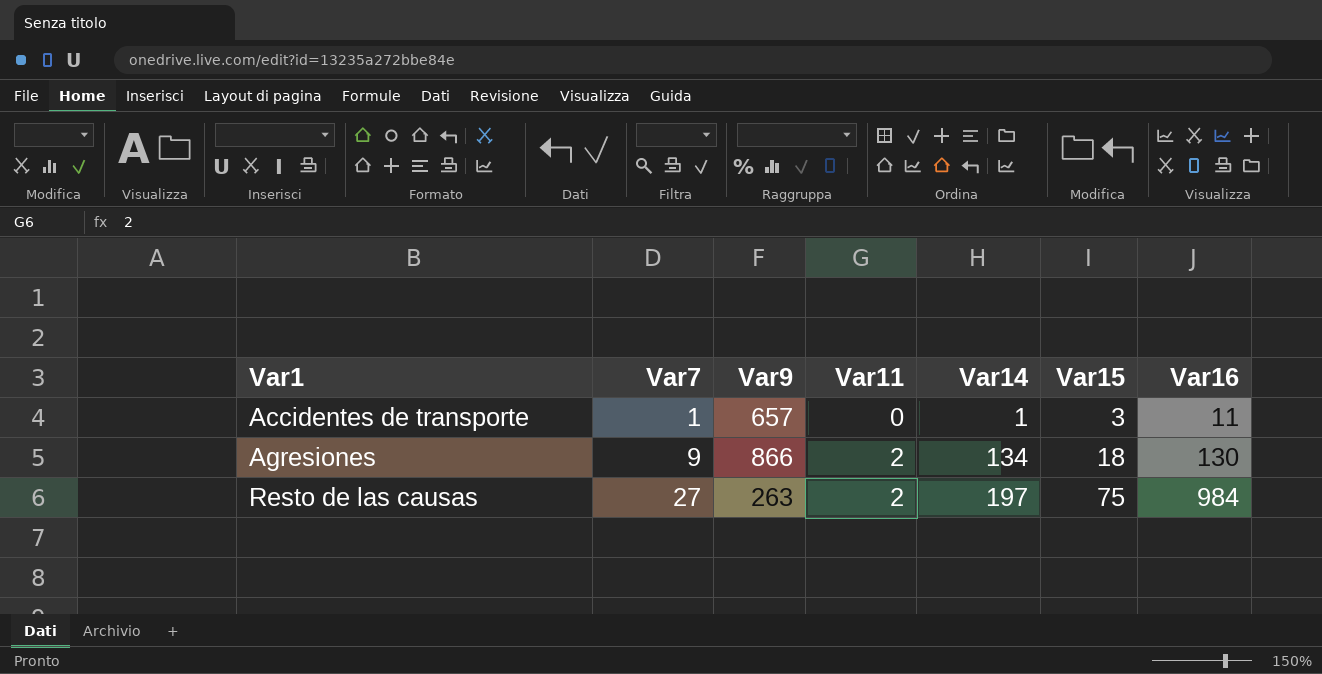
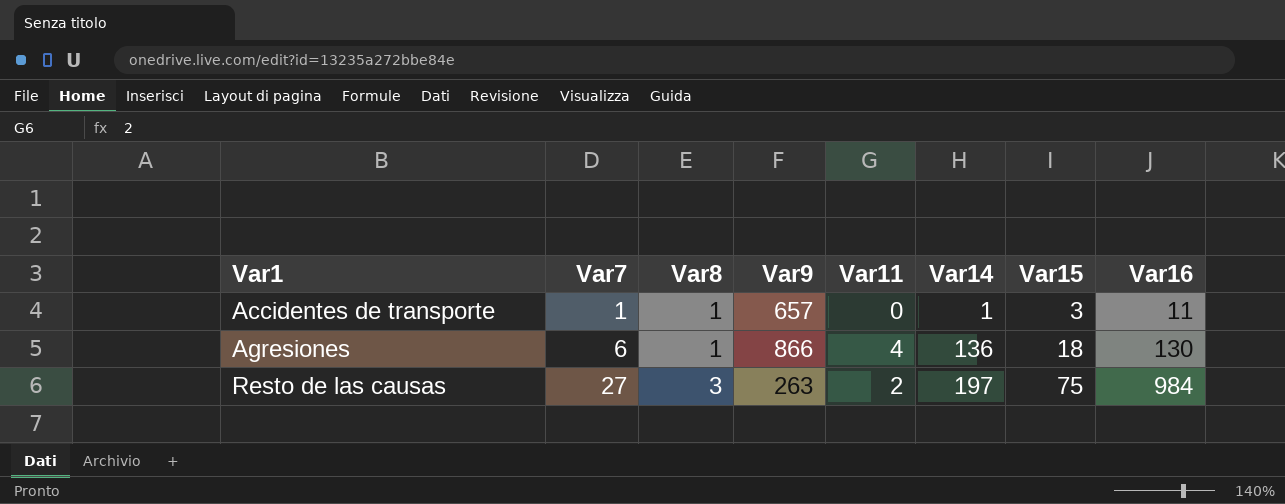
column Var8 | position: none -> 3
Agresiones | Var7: 9 -> 6
Agresiones | Var11: 2 -> 4
Agresiones | Var14: 134 -> 136

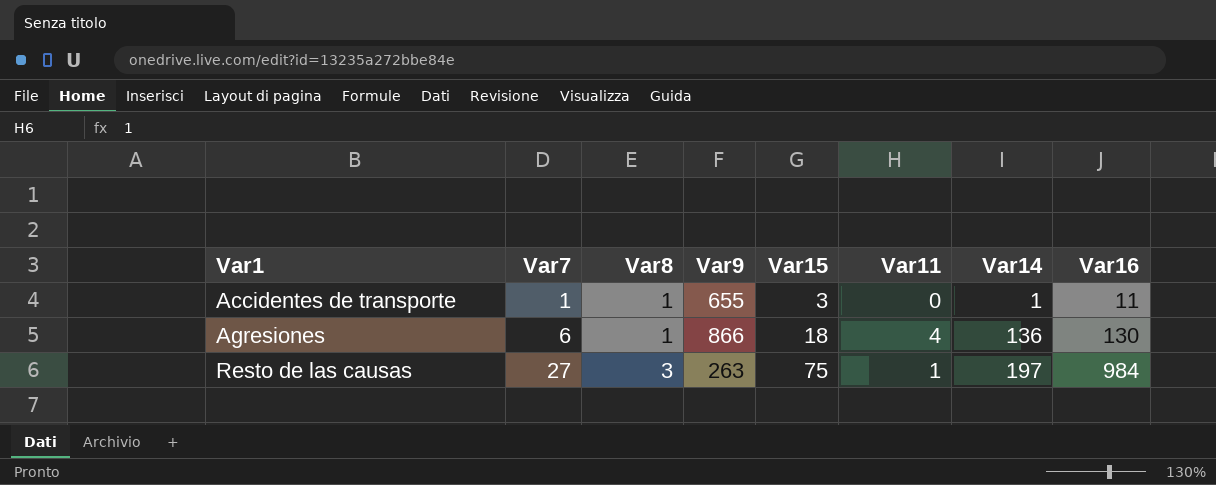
column Var15 | position: 7 -> 5
Accidentes de transporte | Var9: 657 -> 655
Resto de las causas | Var11: 2 -> 1

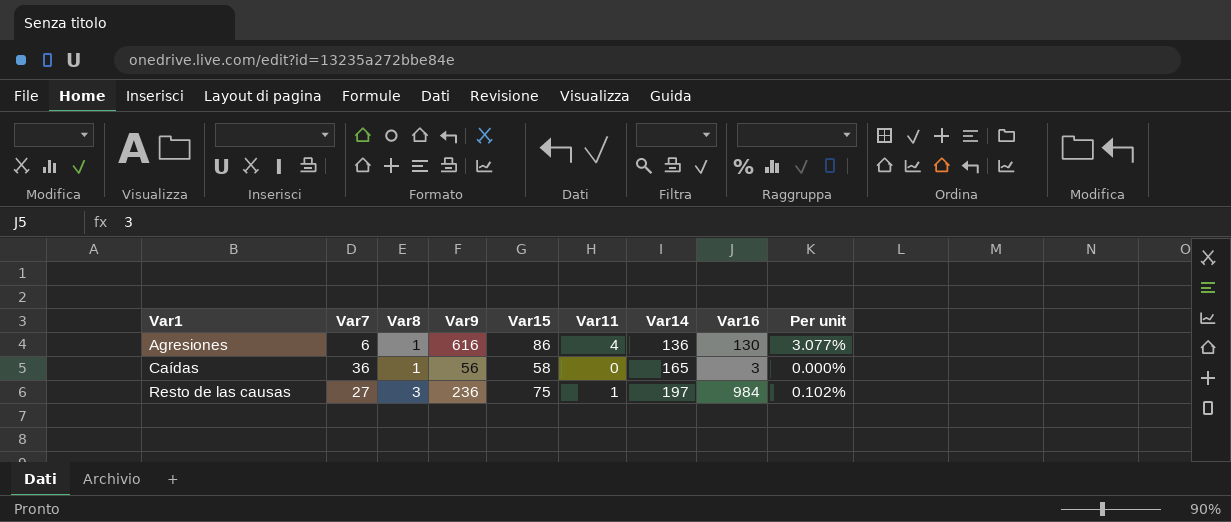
column Per unit | formula: none -> [Var11] / [Var16]
row Accidentes de transporte: 1 | 1 | 655 | 3 | 0 | 1 | 11 -> none
Agresiones | Var9: 866 -> 616
Agresiones | Var15: 18 -> 86
row Caídas: none -> 36 | 1 | 56 | 58 | 0 | 165 | 3 | 0.000%
Resto de las causas | Var9: 263 -> 236

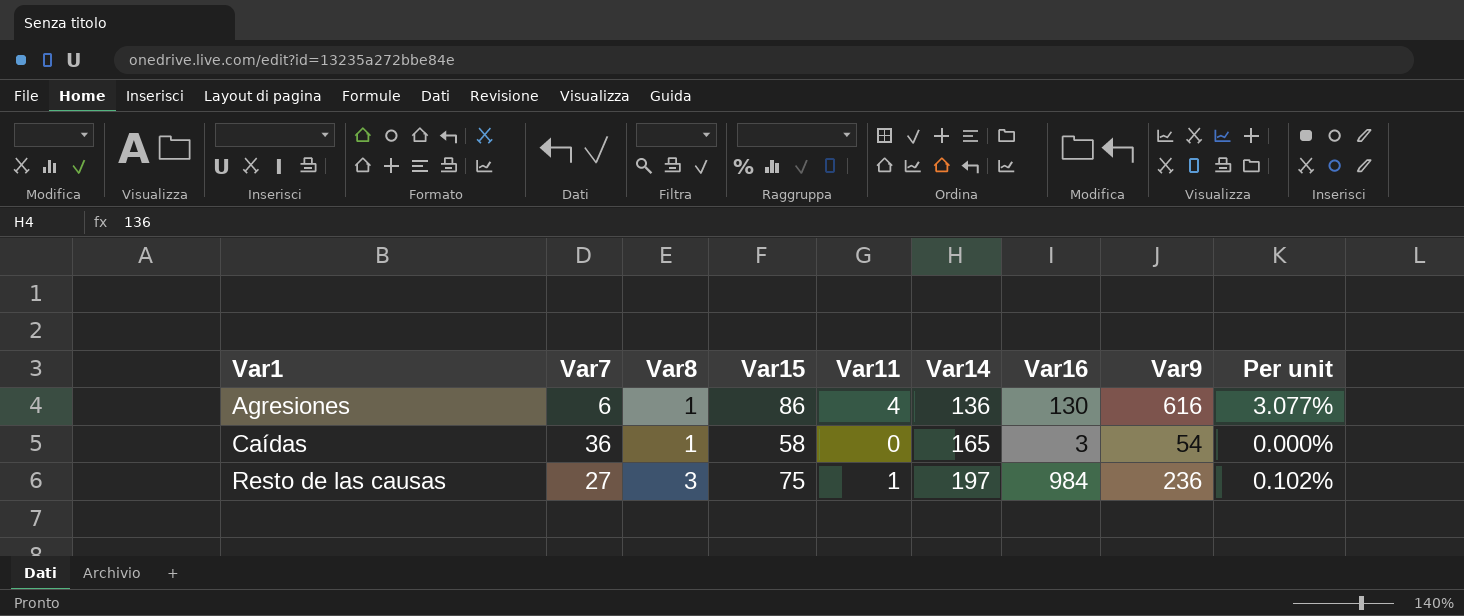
column Var9 | position: 4 -> 8
Caídas | Var9: 56 -> 54

